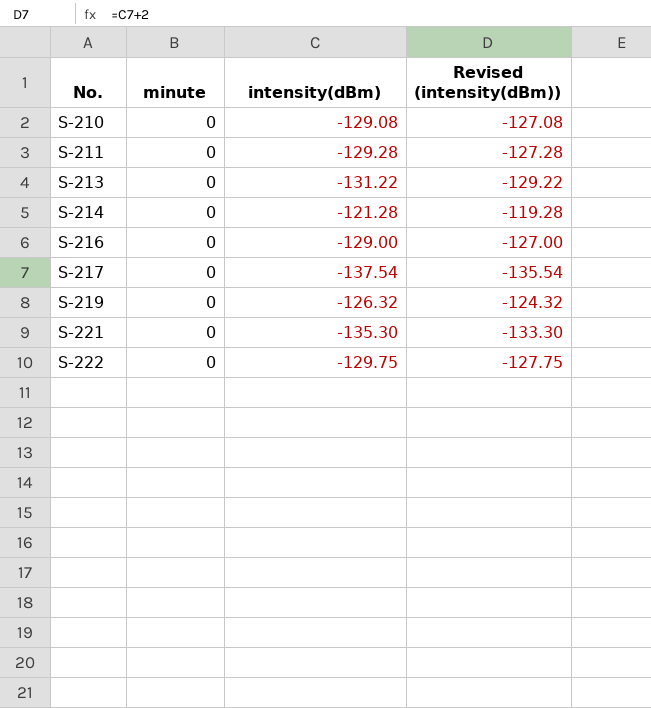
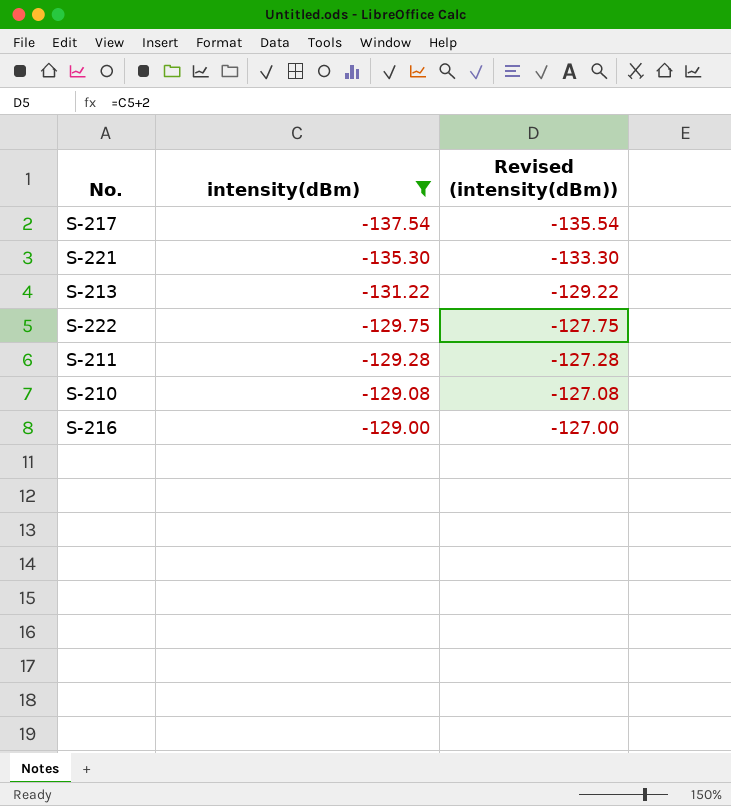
filter: none -> intensity(dBm) <= -129.00
row order: No. ascending -> intensity(dBm) ascending
column minute | position: 2 -> none

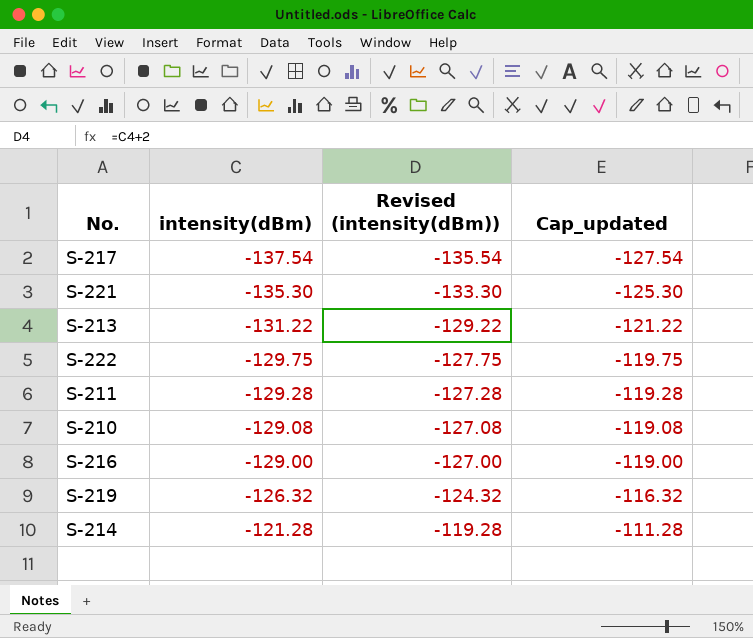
filter: intensity(dBm) <= -129.00 -> none
column Cap_updated | formula: none -> [intensity(dBm)] + 10

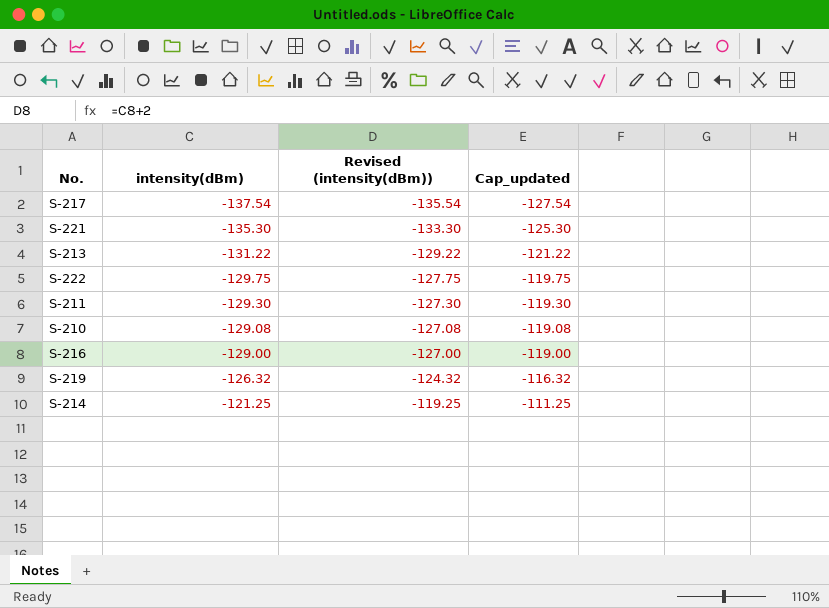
S-211 | intensity(dBm): -129.28 -> -129.30
S-211 | Revised (intensity(dBm)): -127.28 -> -127.30
S-211 | Cap_updated: -119.28 -> -119.30
S-214 | intensity(dBm): -121.28 -> -121.25
S-214 | Revised (intensity(dBm)): -119.28 -> -119.25
S-214 | Cap_updated: -111.28 -> -111.25

